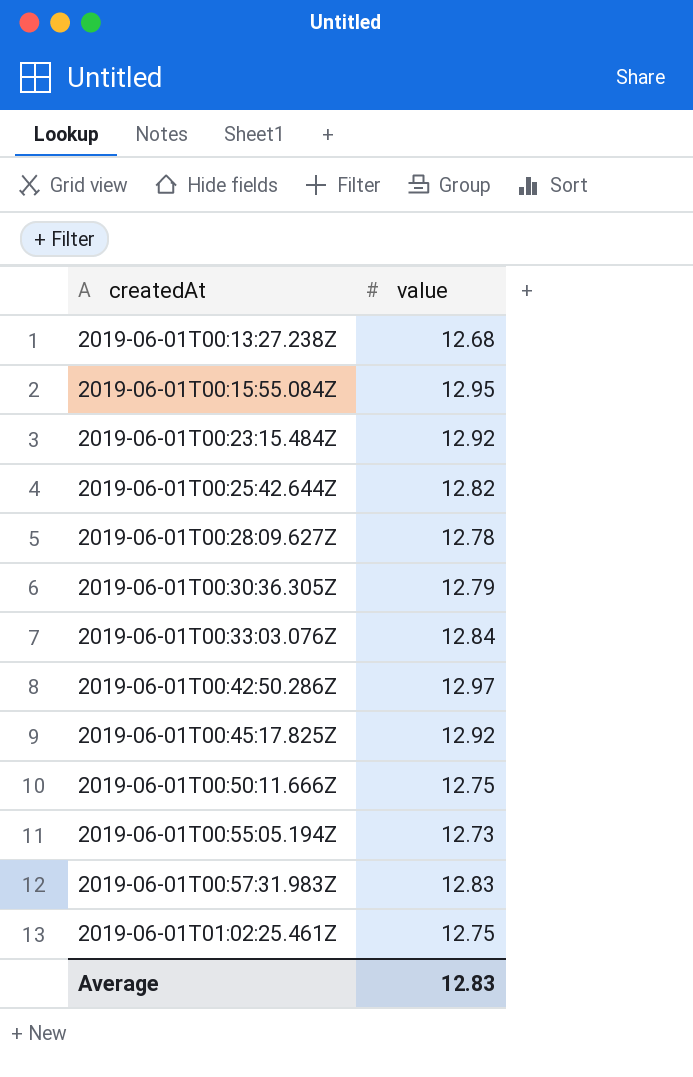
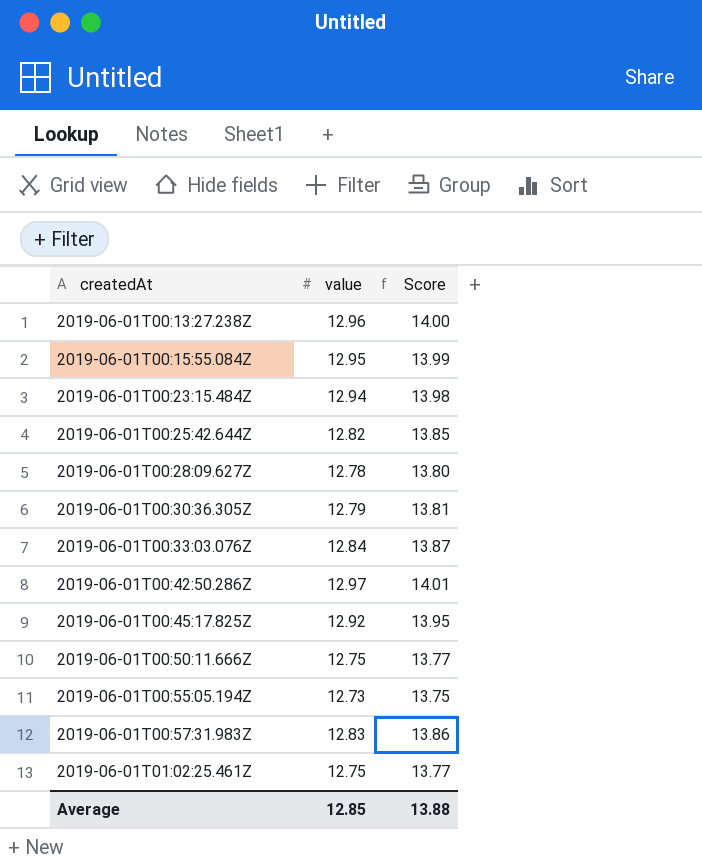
column Score | formula: none -> [value] * 1.08
2019-06-01T00:13:27.238Z | value: 12.68 -> 12.96
2019-06-01T00:23:15.484Z | value: 12.92 -> 12.94
Average | value: 12.83 -> 12.85

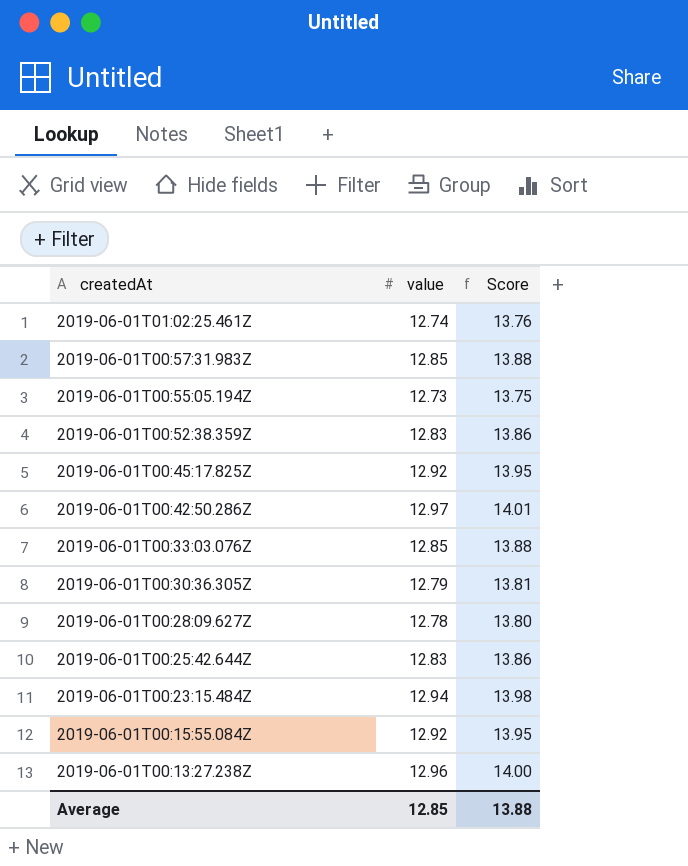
row order: createdAt ascending -> createdAt descending
row 2019-06-01T00:50:11.666Z: 12.75 | 13.77 -> none
2019-06-01T01:02:25.461Z | value: 12.75 -> 12.74
2019-06-01T01:02:25.461Z | Score: 13.77 -> 13.76
2019-06-01T00:57:31.983Z | value: 12.83 -> 12.85
2019-06-01T00:57:31.983Z | Score: 13.86 -> 13.88
row 2019-06-01T00:52:38.359Z: none -> 12.83 | 13.86
2019-06-01T00:33:03.076Z | value: 12.84 -> 12.85
2019-06-01T00:33:03.076Z | Score: 13.87 -> 13.88
2019-06-01T00:25:42.644Z | value: 12.82 -> 12.83
2019-06-01T00:25:42.644Z | Score: 13.85 -> 13.86
2019-06-01T00:15:55.084Z | value: 12.95 -> 12.92
2019-06-01T00:15:55.084Z | Score: 13.99 -> 13.95

